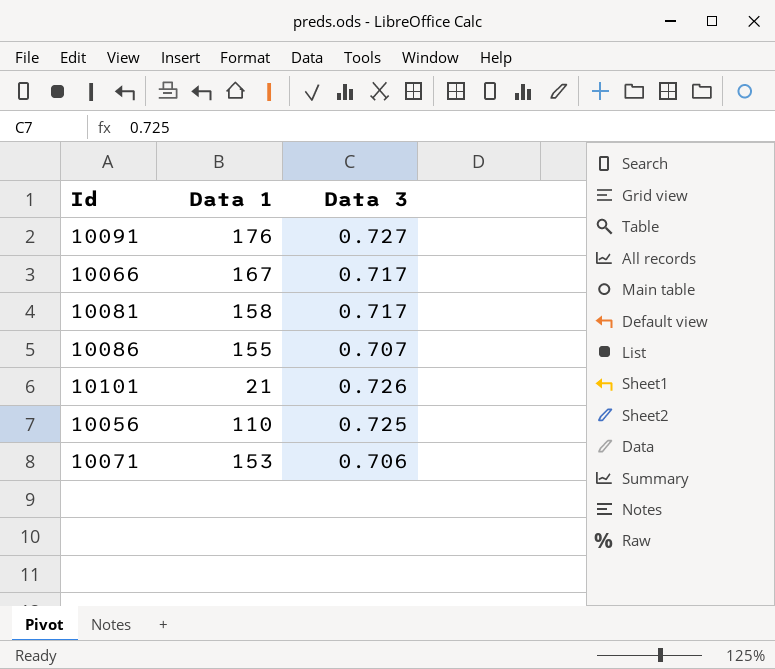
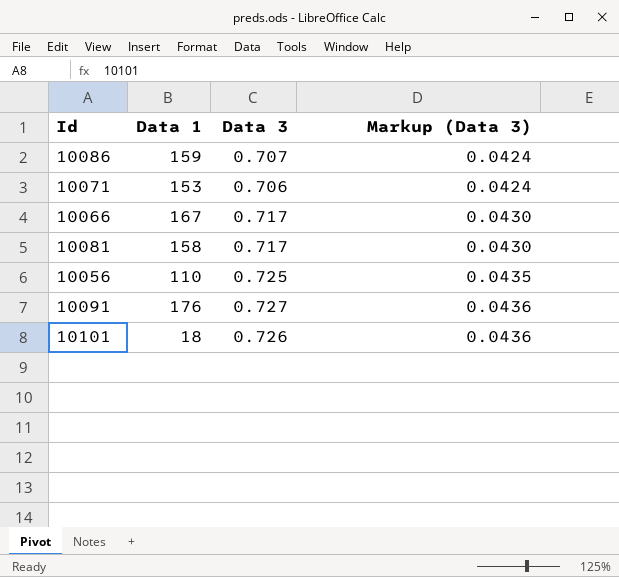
row order: none -> Markup (Data 3) ascending
column Markup (Data 3) | formula: none -> [Data 3] * 0.06
10086 | Data 1: 155 -> 159
10101 | Data 1: 21 -> 18

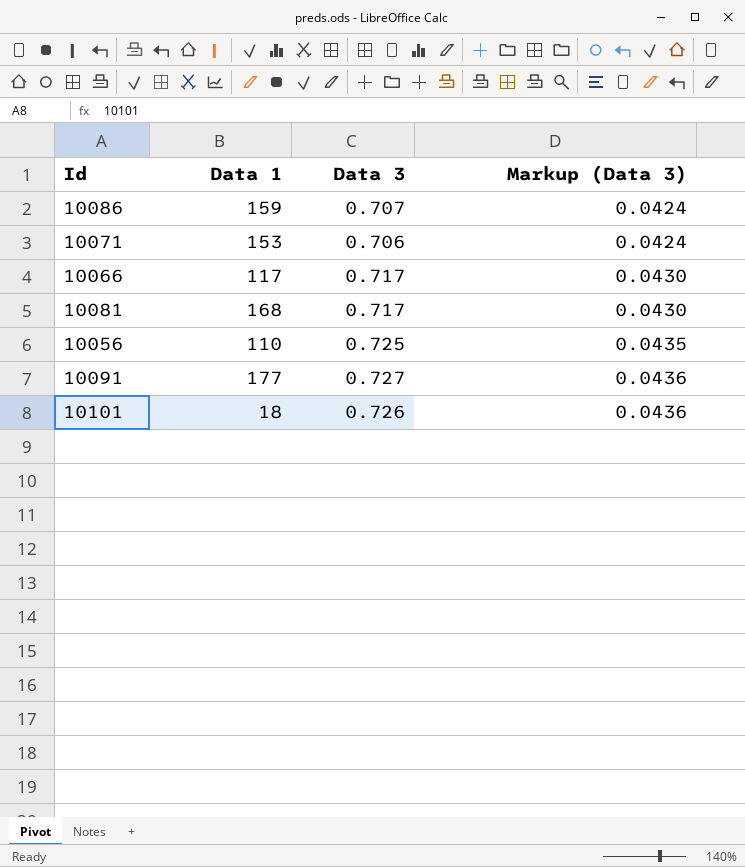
10066 | Data 1: 167 -> 117
10081 | Data 1: 158 -> 168
10091 | Data 1: 176 -> 177

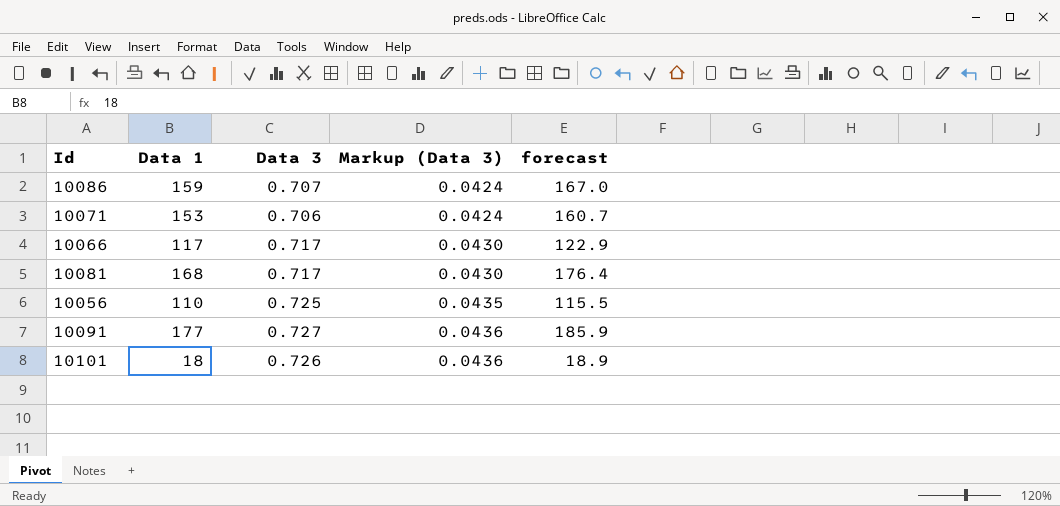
column forecast | formula: none -> [Data 1] * 1.05

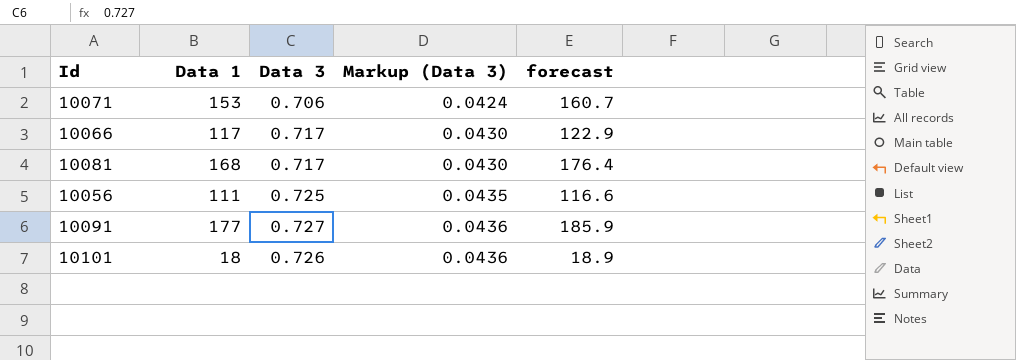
row 10086: 159 | 0.707 | 0.0424 | 167.0 -> none
10056 | Data 1: 110 -> 111
10056 | forecast: 115.5 -> 116.6

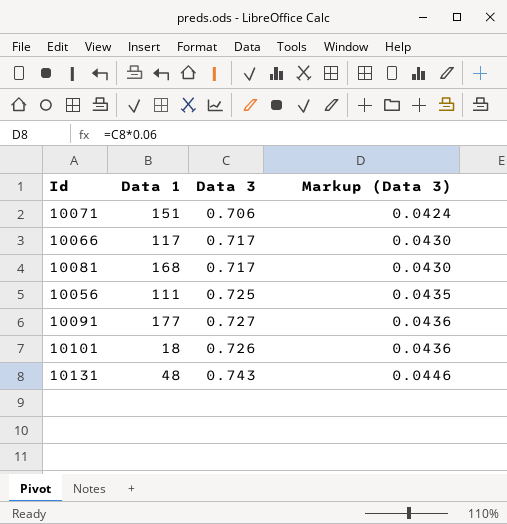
column forecast | formula: [Data 1] * 1.05 -> none
10071 | Data 1: 153 -> 151
row 10131: none -> 48 | 0.743 | 0.0446

